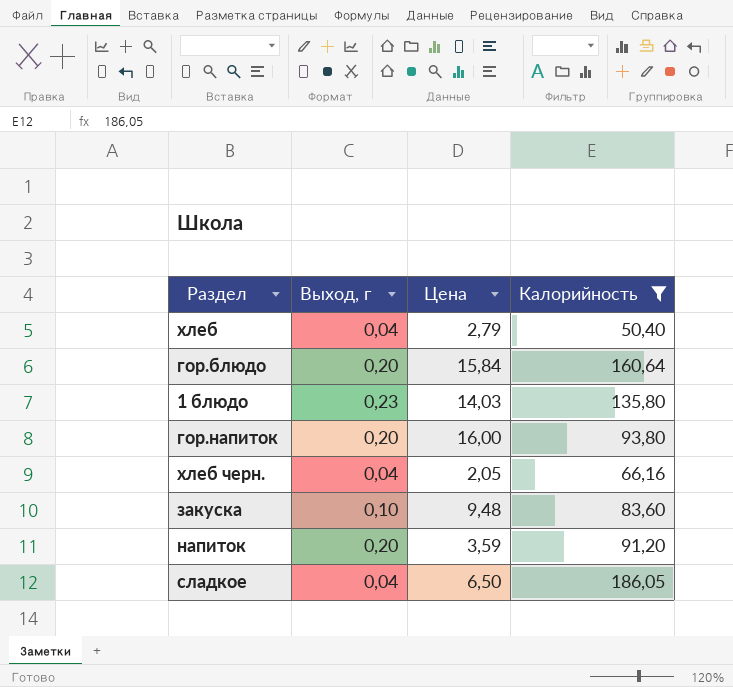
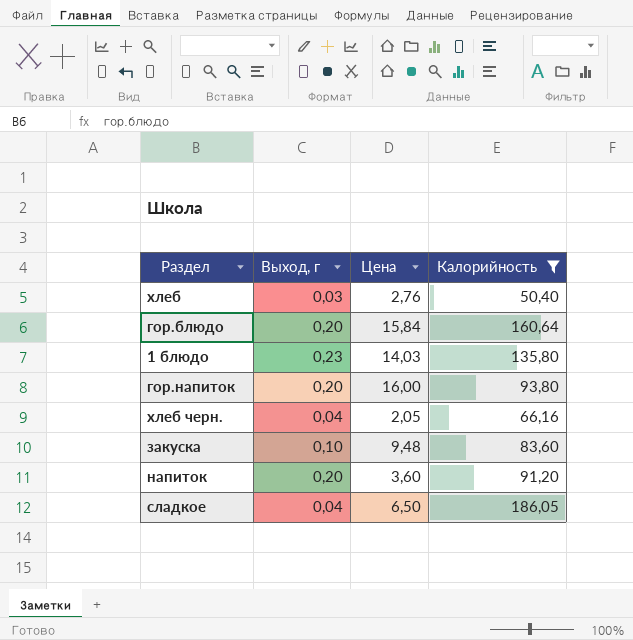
хлеб | Выход, г: 0,04 -> 0,03
хлеб | Цена: 2,79 -> 2,76
напиток | Цена: 3,59 -> 3,60

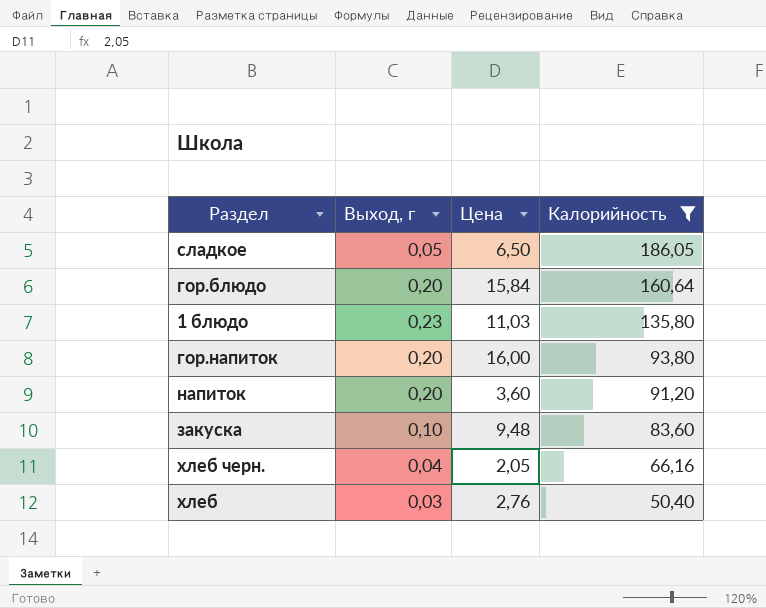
row order: none -> Калорийность descending
сладкое | Выход, г: 0,04 -> 0,05
1 блюдо | Цена: 14,03 -> 11,03

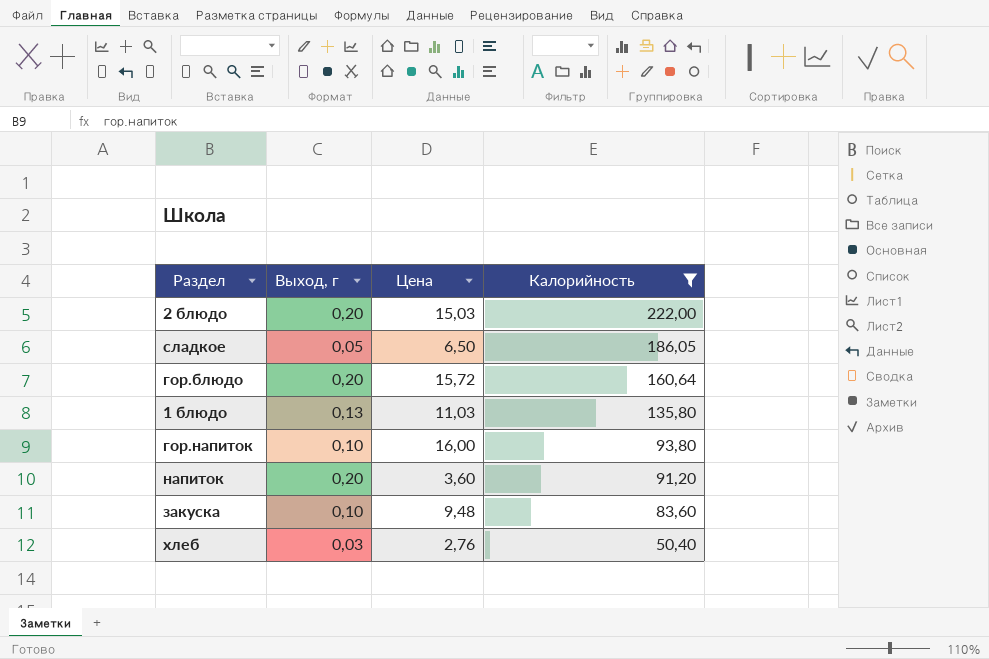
row хлеб черн.: 0,04 | 2,05 | 66,16 -> none
row 2 блюдо: none -> 0,20 | 15,03 | 222,00
гор.блюдо | Цена: 15,84 -> 15,72
1 блюдо | Выход, г: 0,23 -> 0,13
гор.напиток | Выход, г: 0,20 -> 0,10

